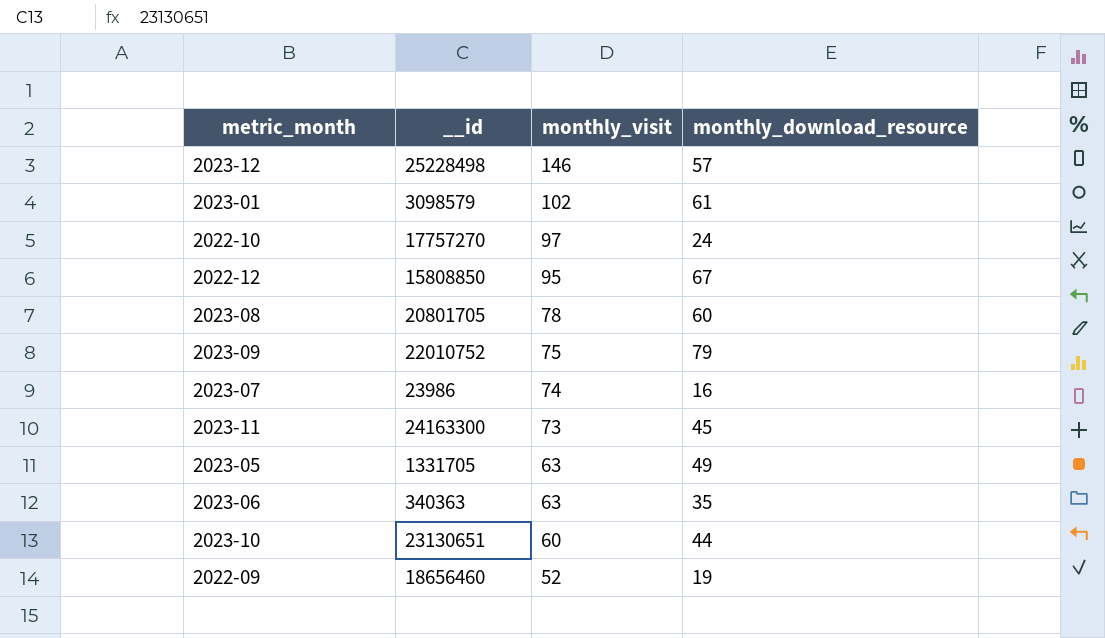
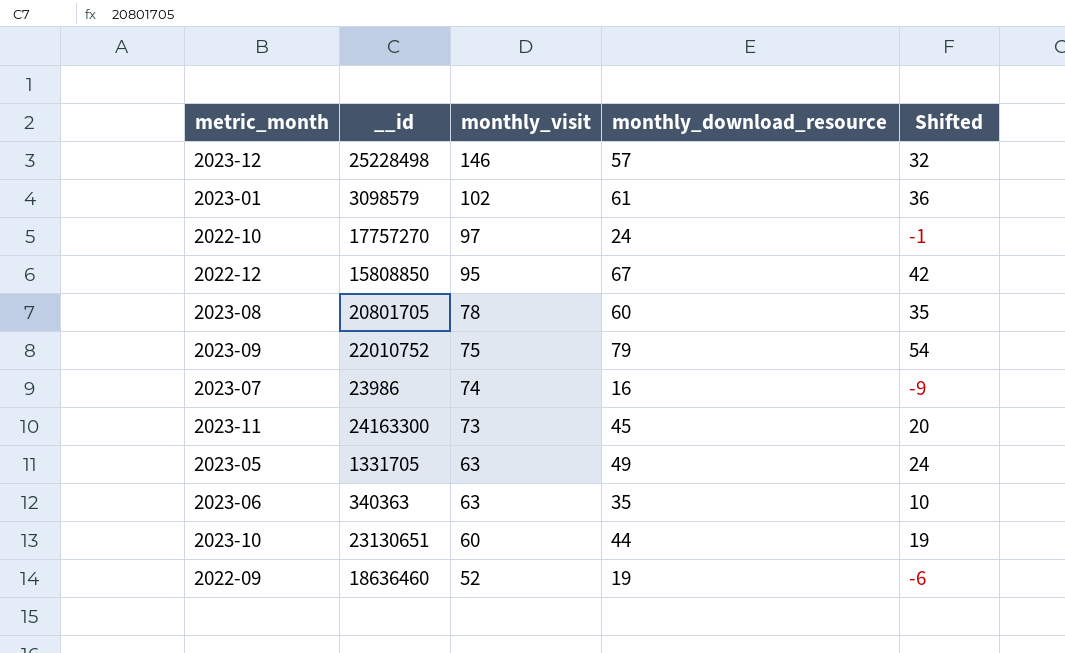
column Shifted | formula: none -> [monthly_download_resource] - 25
2022-09 | __id: 18656460 -> 18636460

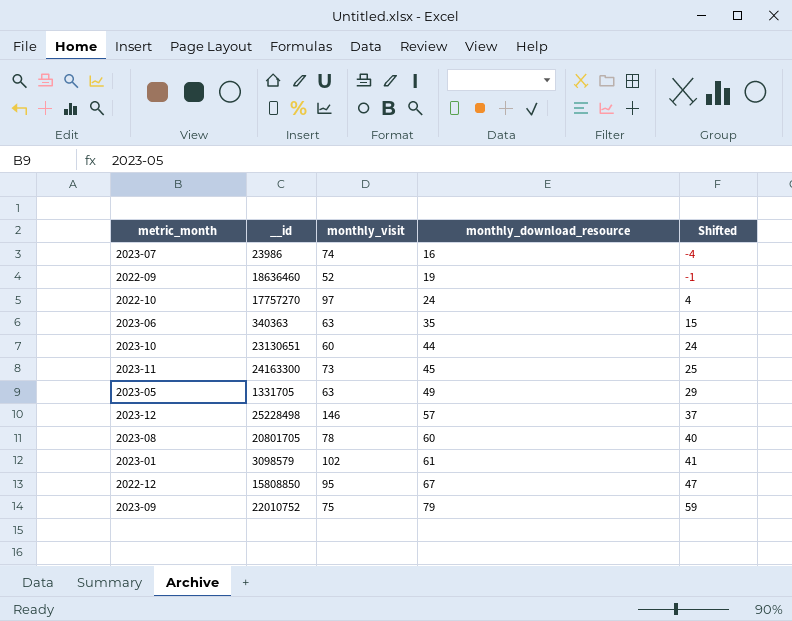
row order: monthly_visit descending -> monthly_download_resource ascending
column Shifted | formula: [monthly_download_resource] - 25 -> [monthly_download_resource] - 20

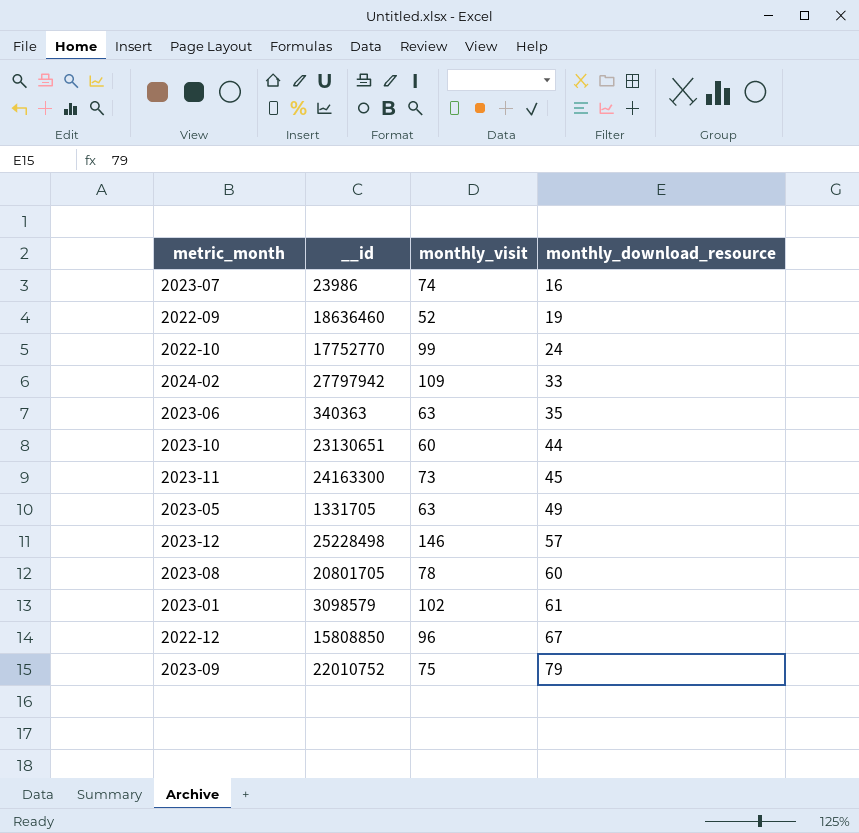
column Shifted | formula: [monthly_download_resource] - 20 -> none
2022-10 | __id: 17757270 -> 17752770
2022-10 | monthly_visit: 97 -> 99
row 2024-02: none -> 27797942 | 109 | 33
2022-12 | monthly_visit: 95 -> 96

